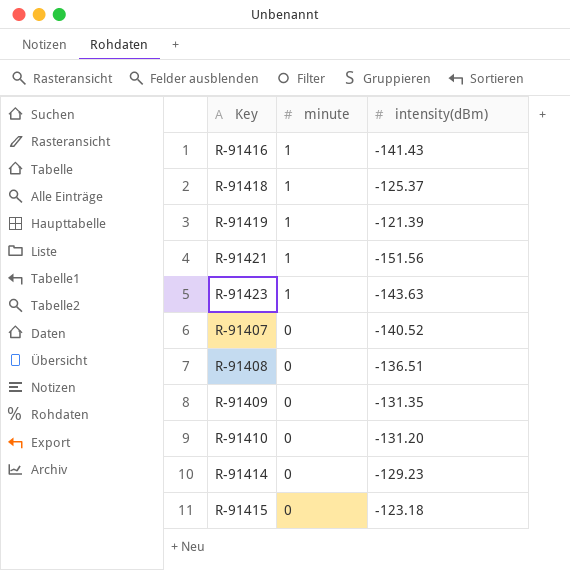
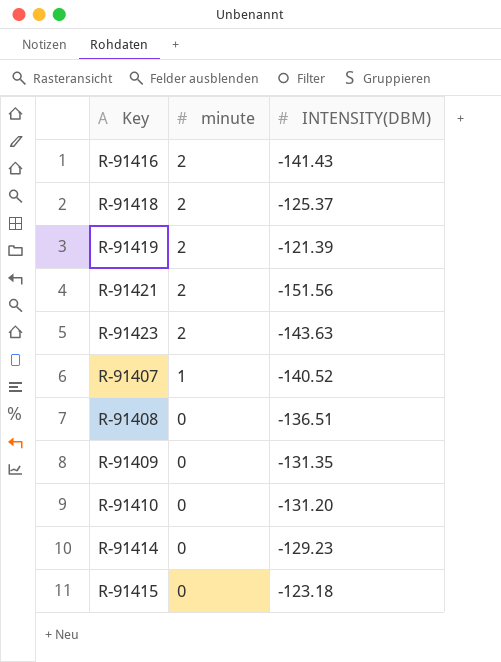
column name: intensity(dBm) -> INTENSITY(DBM)
R-91416 | minute: 1 -> 2
R-91418 | minute: 1 -> 2
R-91419 | minute: 1 -> 2
R-91421 | minute: 1 -> 2
R-91423 | minute: 1 -> 2
R-91407 | minute: 0 -> 1

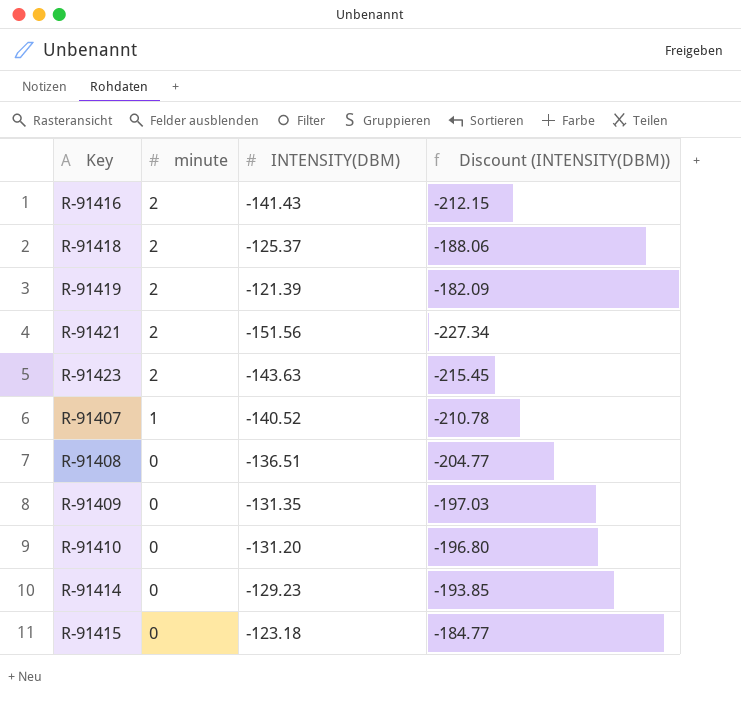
column Discount (INTENSITY(DBM)) | formula: none -> [INTENSITY(DBM)] * 1.5

